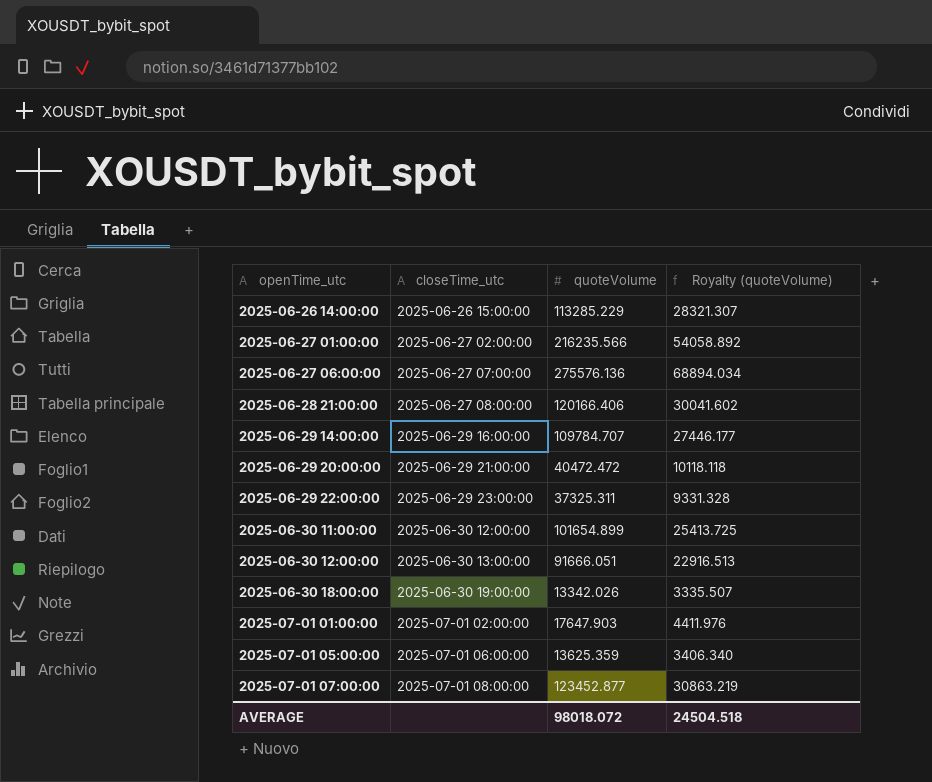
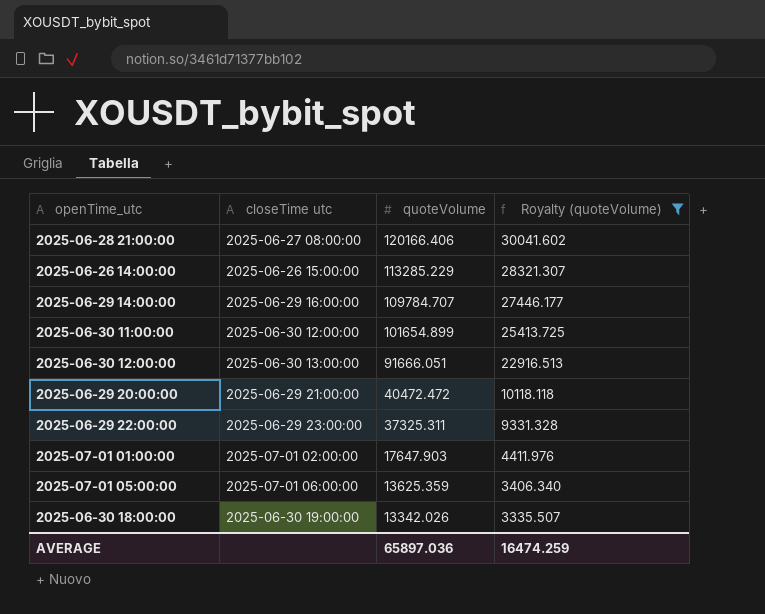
filter: none -> Royalty (quoteVolume) <= 30041.602
row order: openTime_utc ascending -> quoteVolume descending
column name: closeTime_utc -> closeTime utc
AVERAGE | quoteVolume: 98018.072 -> 65897.036
AVERAGE | Royalty (quoteVolume): 24504.518 -> 16474.259

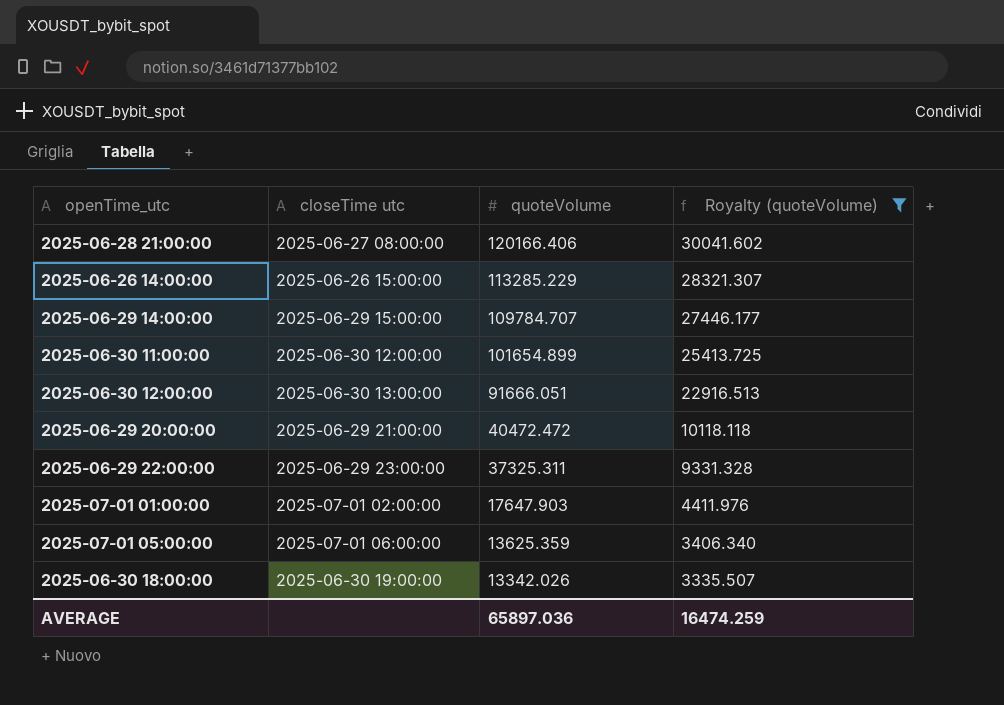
2025-06-29 14:00:00 | closeTime utc: 2025-06-29 16:00:00 -> 2025-06-29 15:00:00

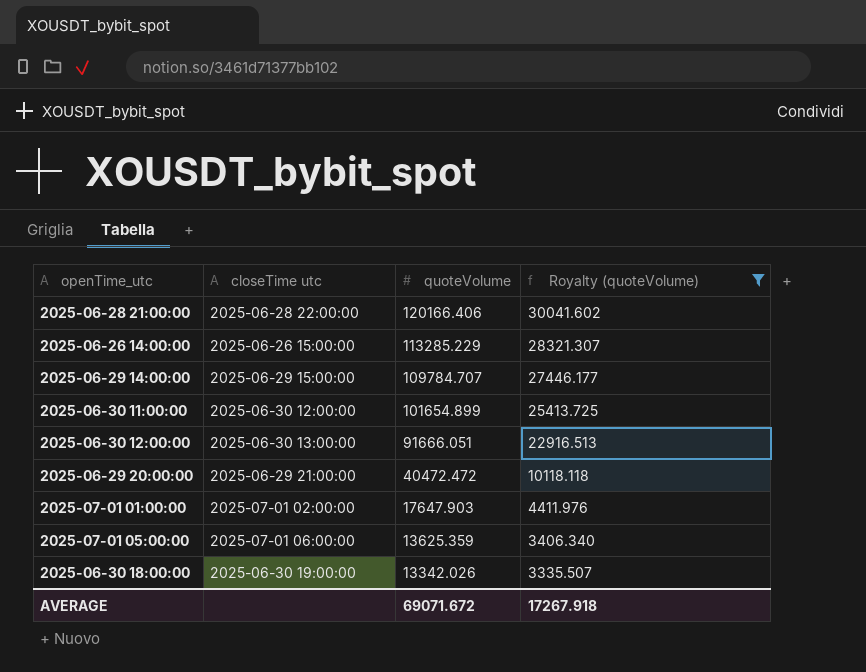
row 2025-06-29 22:00:00: 2025-06-29 23:00:00 | 37325.311 | 9331.328 -> none
2025-06-28 21:00:00 | closeTime utc: 2025-06-27 08:00:00 -> 2025-06-28 22:00:00
AVERAGE | quoteVolume: 65897.036 -> 69071.672
AVERAGE | Royalty (quoteVolume): 16474.259 -> 17267.918

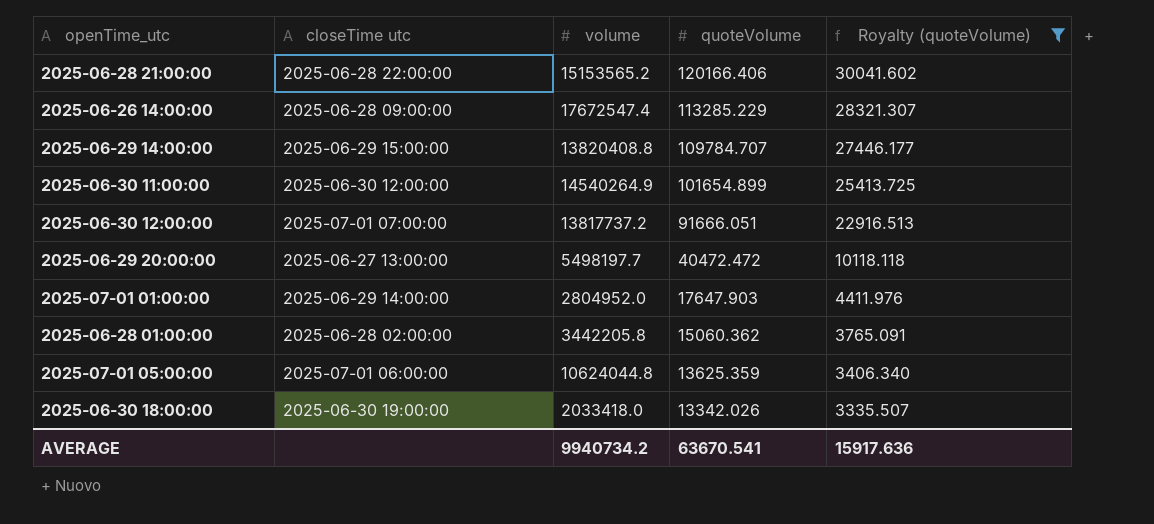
column volume | position: none -> 3
2025-06-26 14:00:00 | closeTime utc: 2025-06-26 15:00:00 -> 2025-06-28 09:00:00
2025-06-30 12:00:00 | closeTime utc: 2025-06-30 13:00:00 -> 2025-07-01 07:00:00
2025-06-29 20:00:00 | closeTime utc: 2025-06-29 21:00:00 -> 2025-06-27 13:00:00
2025-07-01 01:00:00 | closeTime utc: 2025-07-01 02:00:00 -> 2025-06-29 14:00:00
row 2025-06-28 01:00:00: none -> 2025-06-28 02:00:00 | 3442205.8 | 15060.362 | 3765.091
AVERAGE | quoteVolume: 69071.672 -> 63670.541
AVERAGE | Royalty (quoteVolume): 17267.918 -> 15917.636

